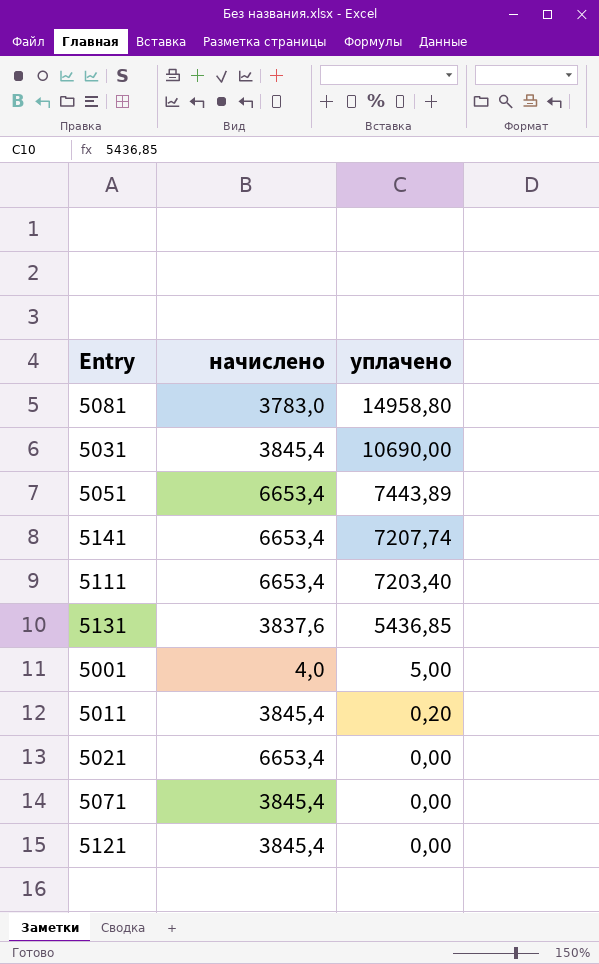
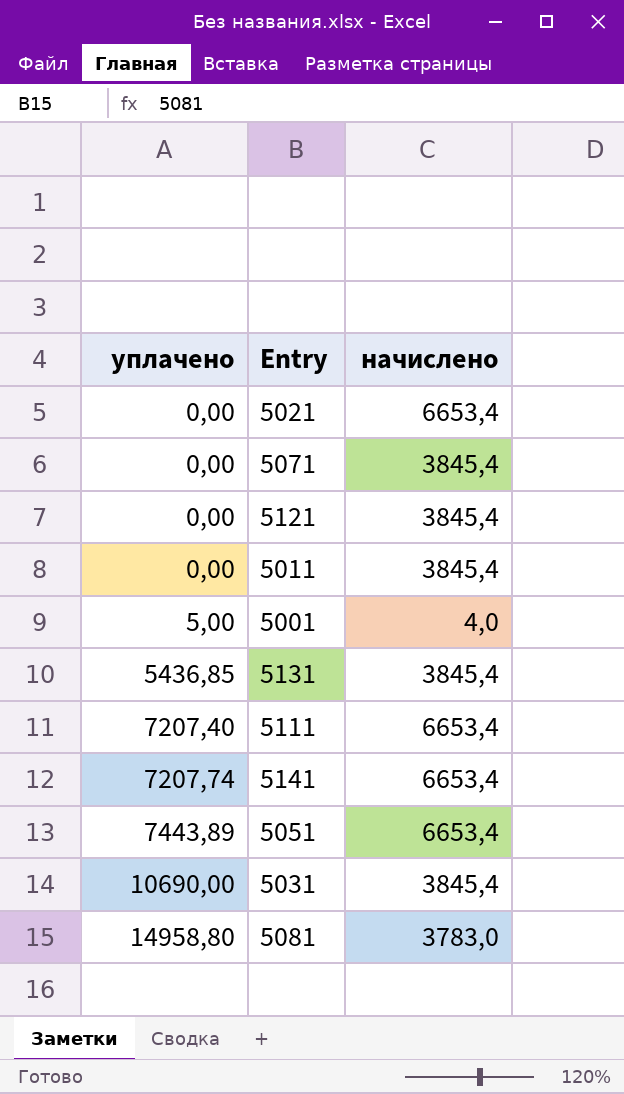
row order: уплачено descending -> уплачено ascending
column уплачено | position: 3 -> 1
5011 | уплачено: 0,20 -> 0,00
5131 | начислено: 3837,6 -> 3845,4
5111 | уплачено: 7203,40 -> 7207,40

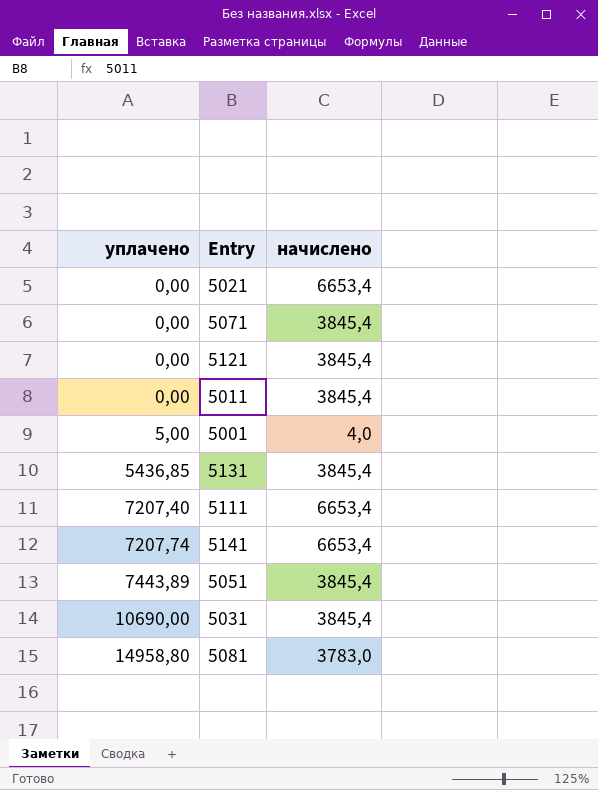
5051 | начислено: 6653,4 -> 3845,4

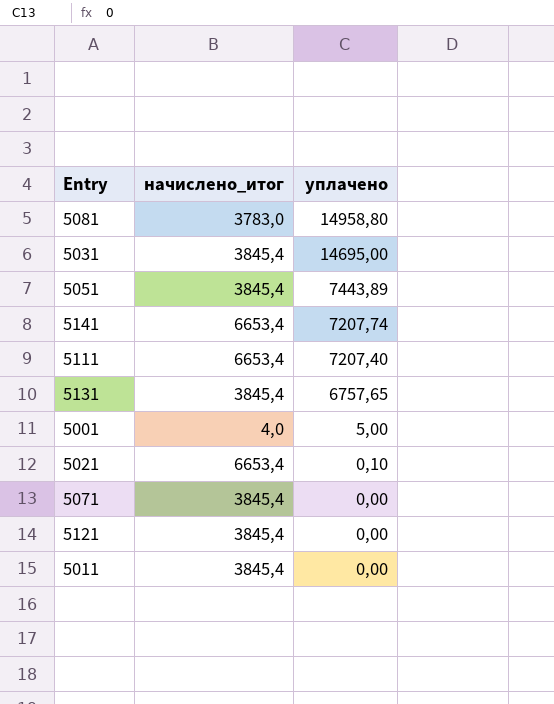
row order: уплачено ascending -> уплачено descending
column name: начислено -> начислено_итог
column уплачено | position: 1 -> 3
5031 | уплачено: 10690,00 -> 14695,00
5131 | уплачено: 5436,85 -> 6757,65
5021 | уплачено: 0,00 -> 0,10

